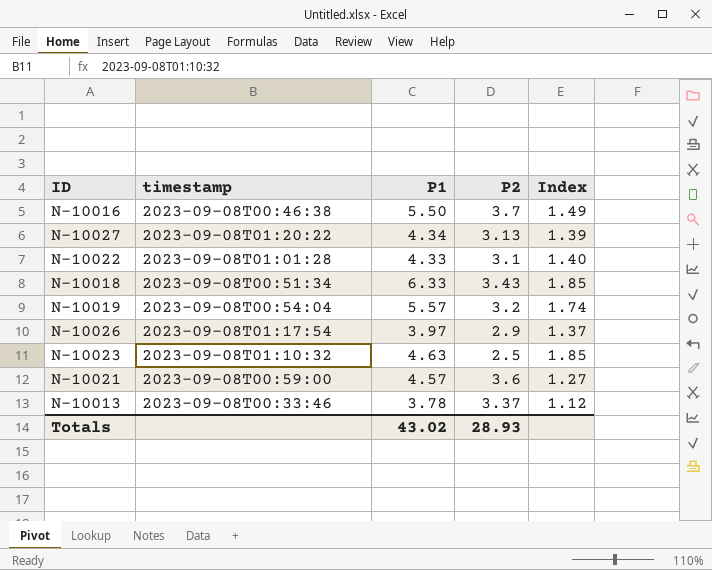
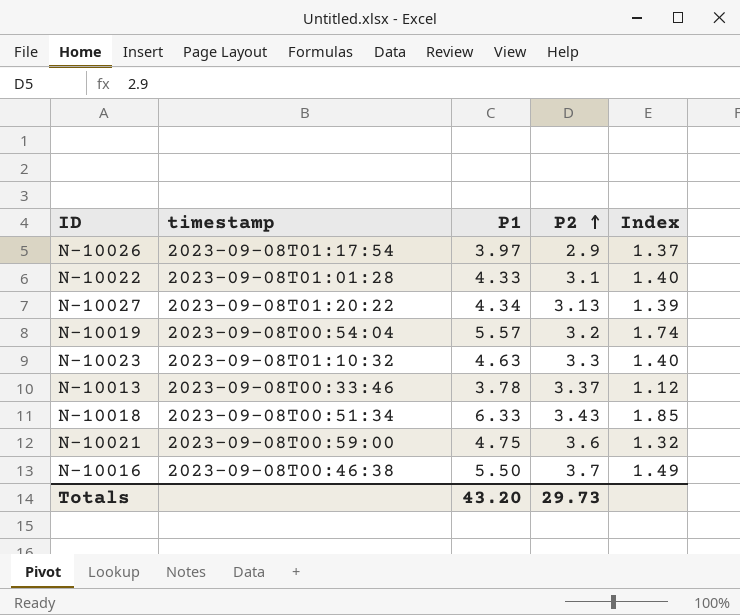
row order: none -> P2 ascending
N-10023 | P2: 2.5 -> 3.3
N-10023 | Index: 1.85 -> 1.40
N-10021 | P1: 4.57 -> 4.75
N-10021 | Index: 1.27 -> 1.32
Totals | P1: 43.02 -> 43.20
Totals | P2: 28.93 -> 29.73

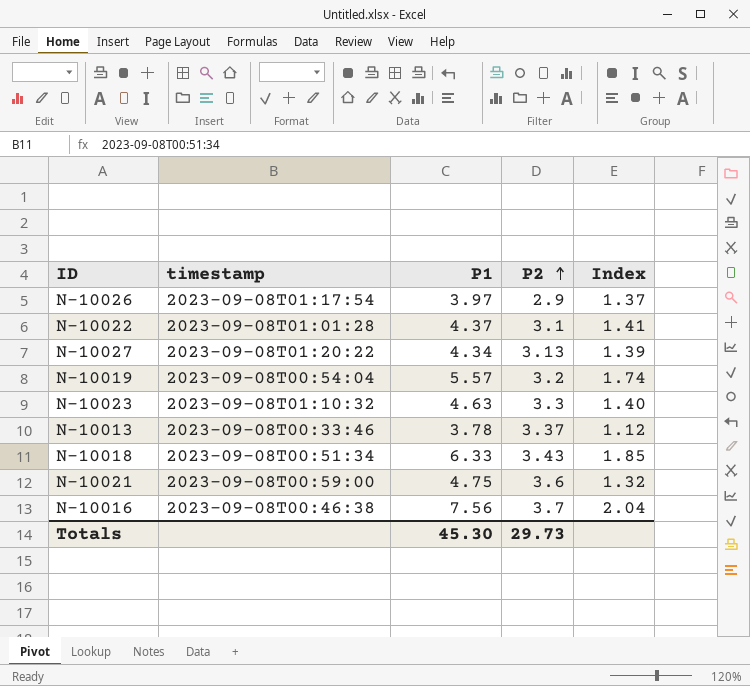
N-10022 | P1: 4.33 -> 4.37
N-10022 | Index: 1.40 -> 1.41
N-10016 | P1: 5.50 -> 7.56
N-10016 | Index: 1.49 -> 2.04
Totals | P1: 43.20 -> 45.30

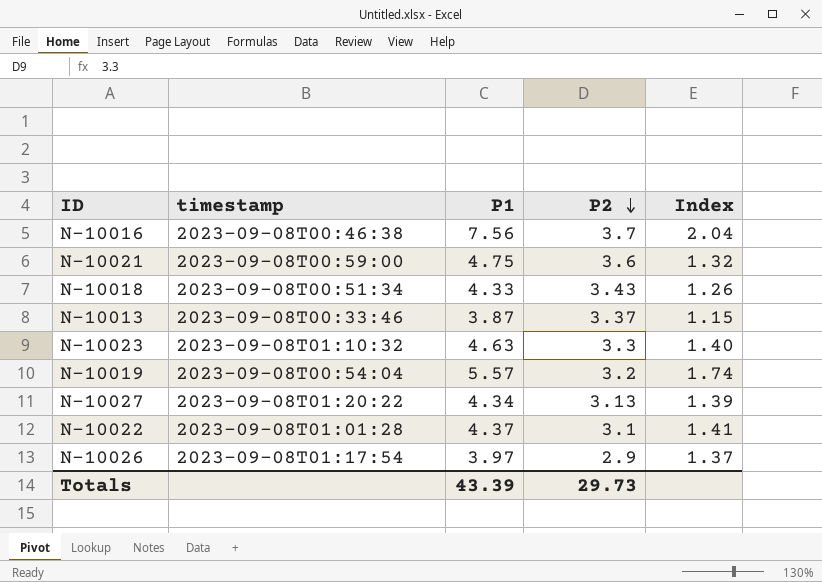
row order: P2 ascending -> P2 descending
N-10018 | P1: 6.33 -> 4.33
N-10018 | Index: 1.85 -> 1.26
N-10013 | P1: 3.78 -> 3.87
N-10013 | Index: 1.12 -> 1.15
Totals | P1: 45.30 -> 43.39

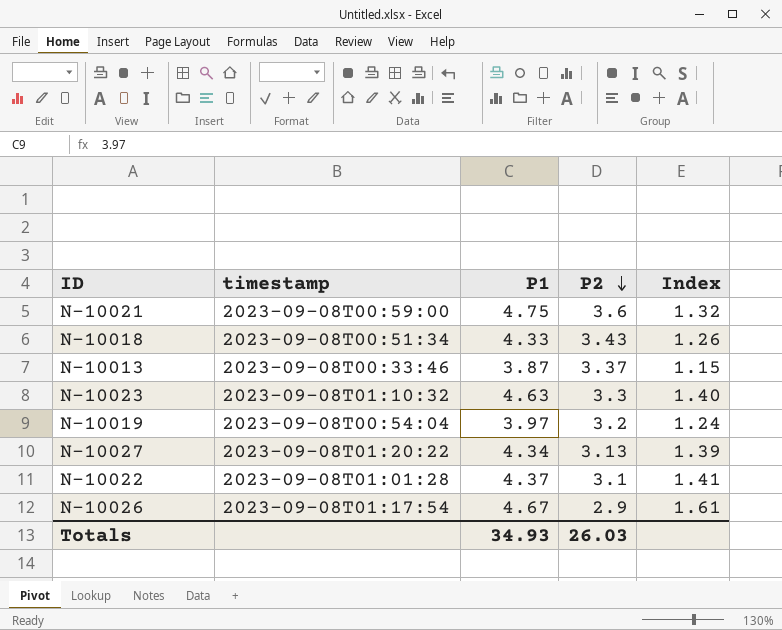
row N-10016: 2023-09-08T00:46:38 | 7.56 | 3.7 | 2.04 -> none
N-10019 | P1: 5.57 -> 3.97
N-10019 | Index: 1.74 -> 1.24
N-10026 | P1: 3.97 -> 4.67
N-10026 | Index: 1.37 -> 1.61
Totals | P1: 43.39 -> 34.93
Totals | P2: 29.73 -> 26.03

